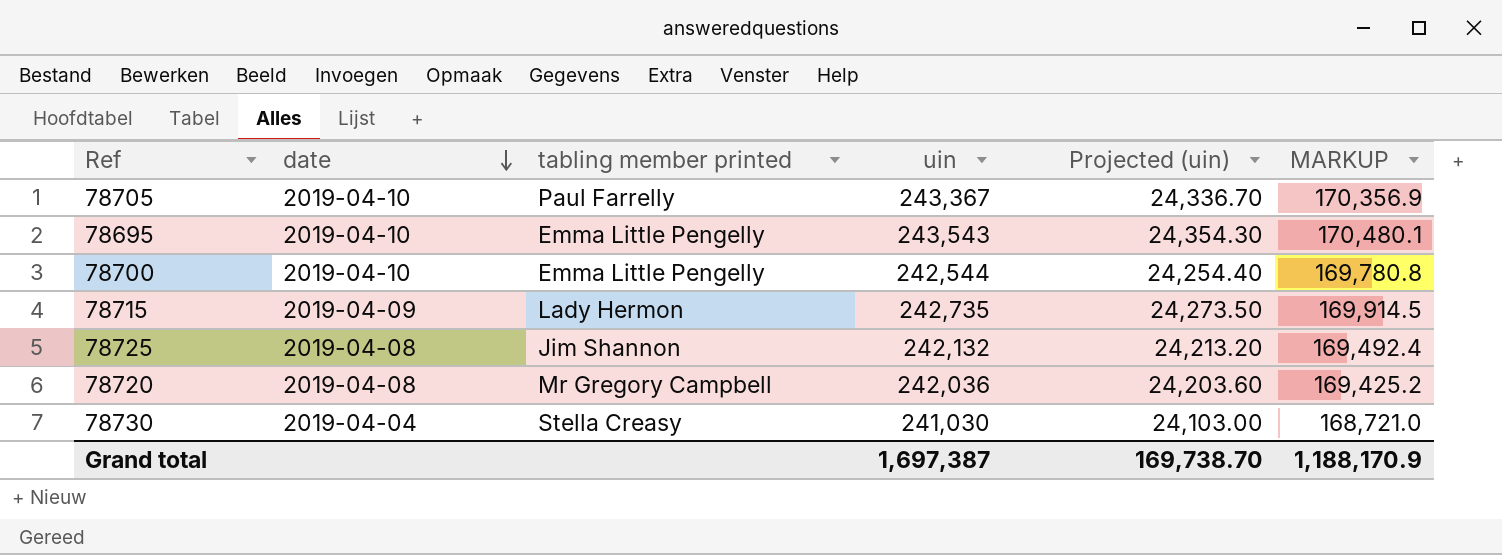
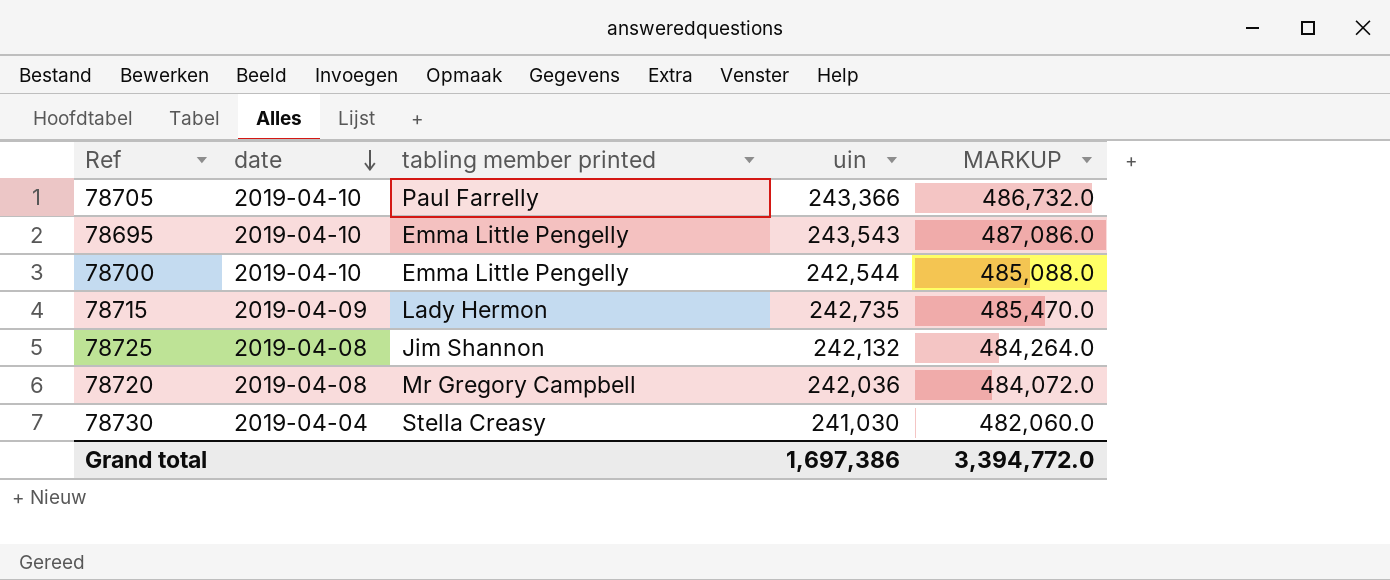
column Projected (uin) | formula: [uin] * 0.1 -> none
column MARKUP | formula: [uin] * 0.7 -> [uin] * 2
78705 | uin: 243,367 -> 243,366
Grand total | uin: 1,697,387 -> 1,697,386
Grand total | MARKUP: 1,188,170.9 -> 3,394,772.0

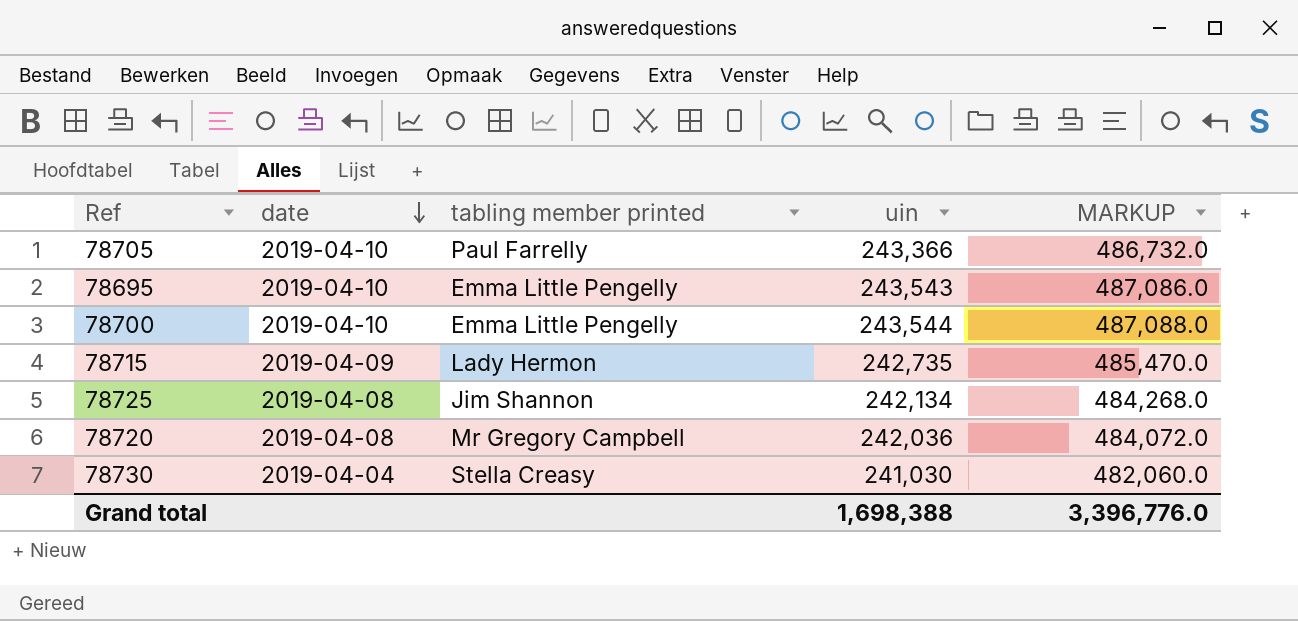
78700 | uin: 242,544 -> 243,544
78700 | MARKUP: 485,088.0 -> 487,088.0
78725 | uin: 242,132 -> 242,134
78725 | MARKUP: 484,264.0 -> 484,268.0
Grand total | uin: 1,697,386 -> 1,698,388
Grand total | MARKUP: 3,394,772.0 -> 3,396,776.0

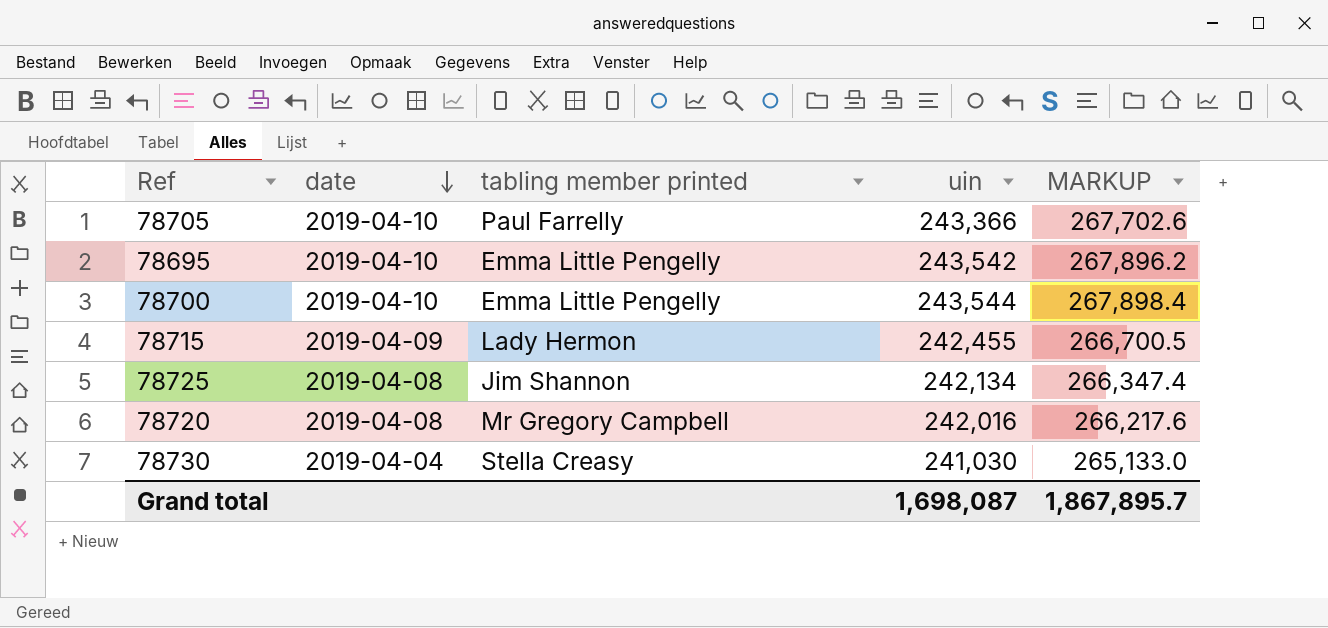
column MARKUP | formula: [uin] * 2 -> [uin] * 1.1
78695 | uin: 243,543 -> 243,542
78715 | uin: 242,735 -> 242,455
78720 | uin: 242,036 -> 242,016
Grand total | uin: 1,698,388 -> 1,698,087
Grand total | MARKUP: 3,396,776.0 -> 1,867,895.7

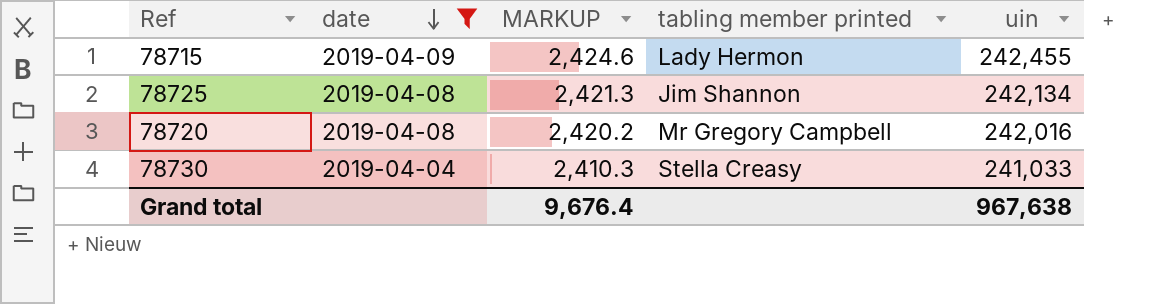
filter: none -> date != 2019-04-10
column MARKUP | formula: [uin] * 1.1 -> [uin] * 0.01
column MARKUP | position: 5 -> 3
78730 | uin: 241,030 -> 241,033
Grand total | MARKUP: 1,867,895.7 -> 9,676.4
Grand total | uin: 1,698,087 -> 967,638

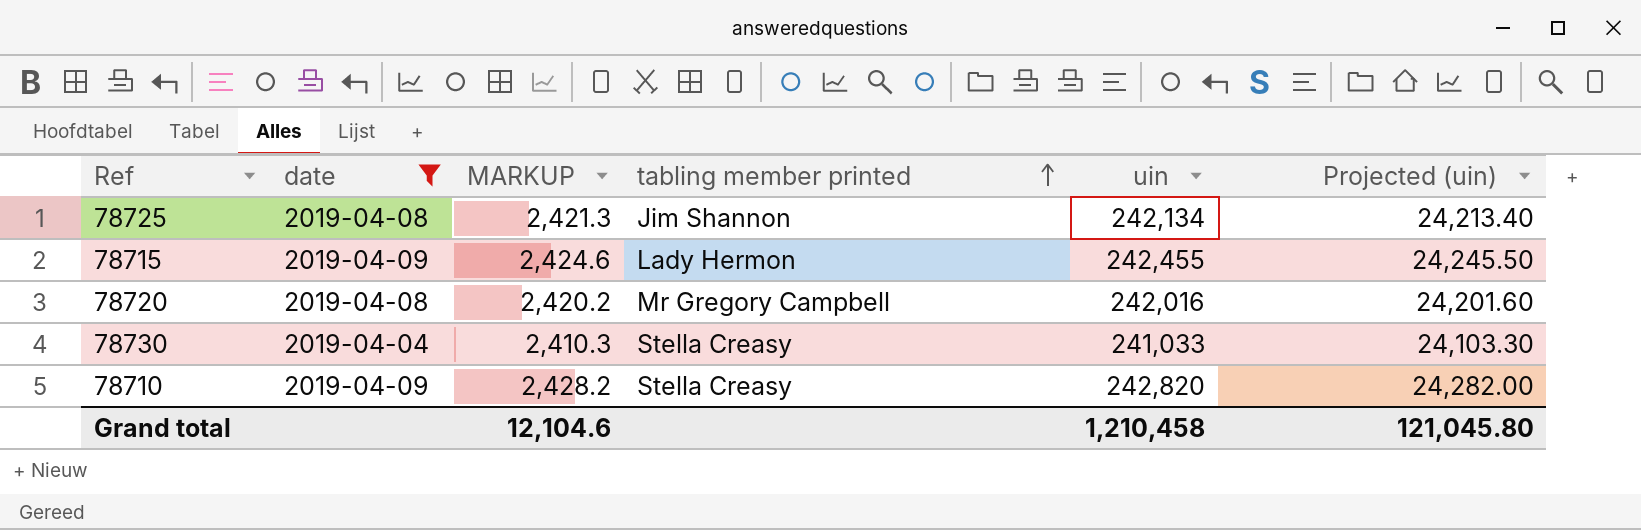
row order: date descending -> tabling member printed ascending
column Projected (uin) | formula: none -> [uin] * 0.1
row 78710: none -> 2019-04-09 | 2,428.2 | Stella Creasy | 242,820 | 24,282.00
Grand total | MARKUP: 9,676.4 -> 12,104.6
Grand total | uin: 967,638 -> 1,210,458

